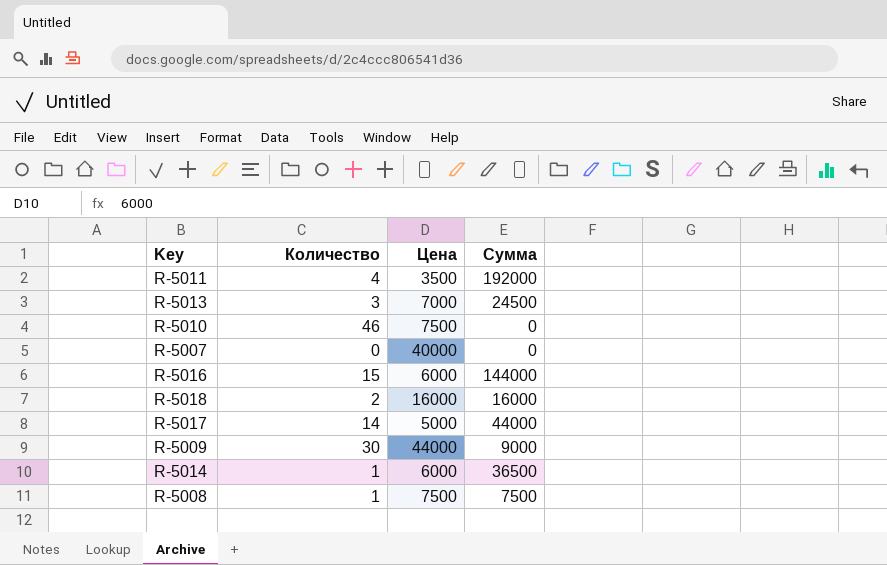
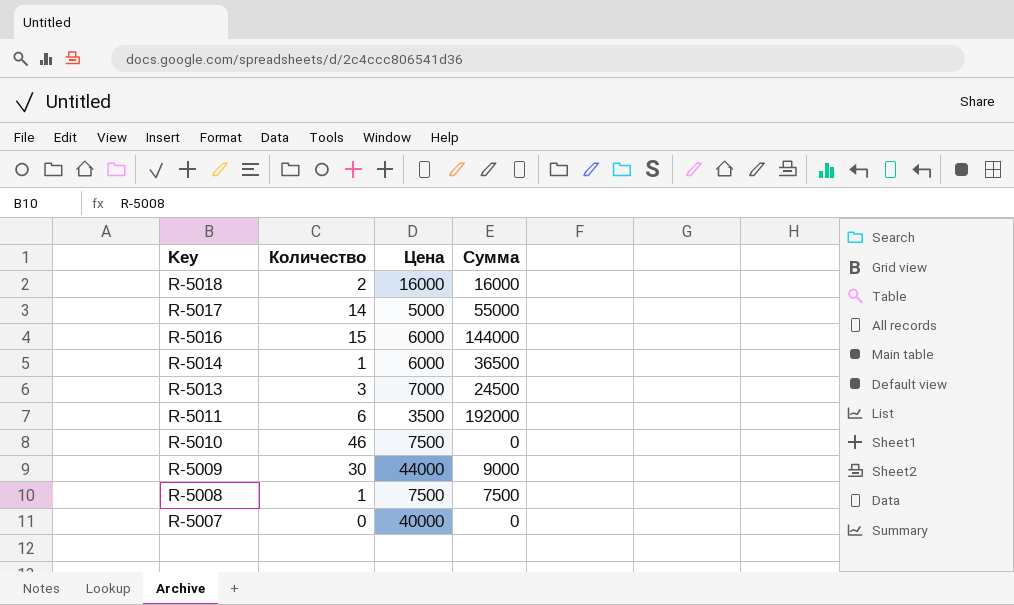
row order: none -> Key descending
R-5017 | Сумма: 44000 -> 55000
R-5011 | Количество: 4 -> 6

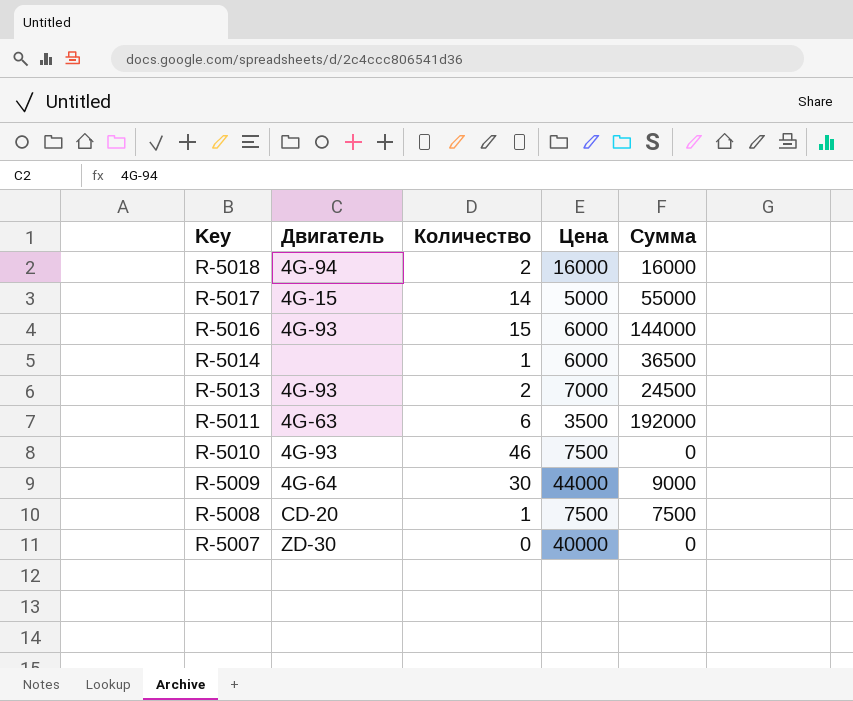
column Двигатель | position: none -> 2
R-5013 | Количество: 3 -> 2

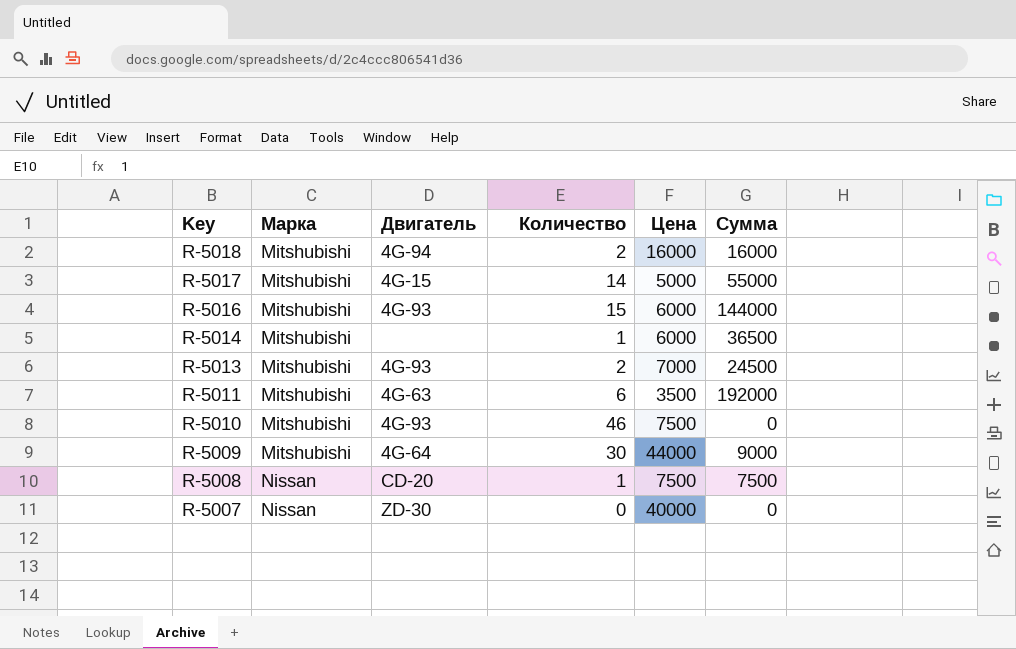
column Марка | position: none -> 2

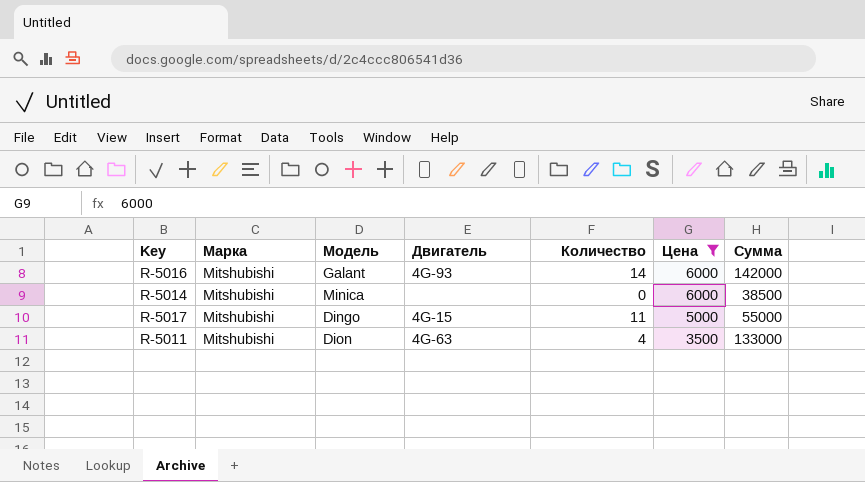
filter: none -> Цена <= 6000
row order: Key descending -> Цена descending
column Модель | position: none -> 3
R-5016 | Количество: 15 -> 14
R-5016 | Сумма: 144000 -> 142000
R-5014 | Количество: 1 -> 0
R-5014 | Сумма: 36500 -> 38500
R-5017 | Количество: 14 -> 11
R-5011 | Количество: 6 -> 4
R-5011 | Сумма: 192000 -> 133000

